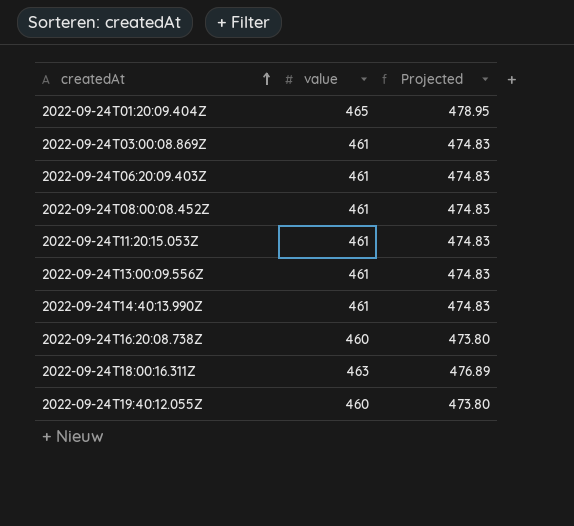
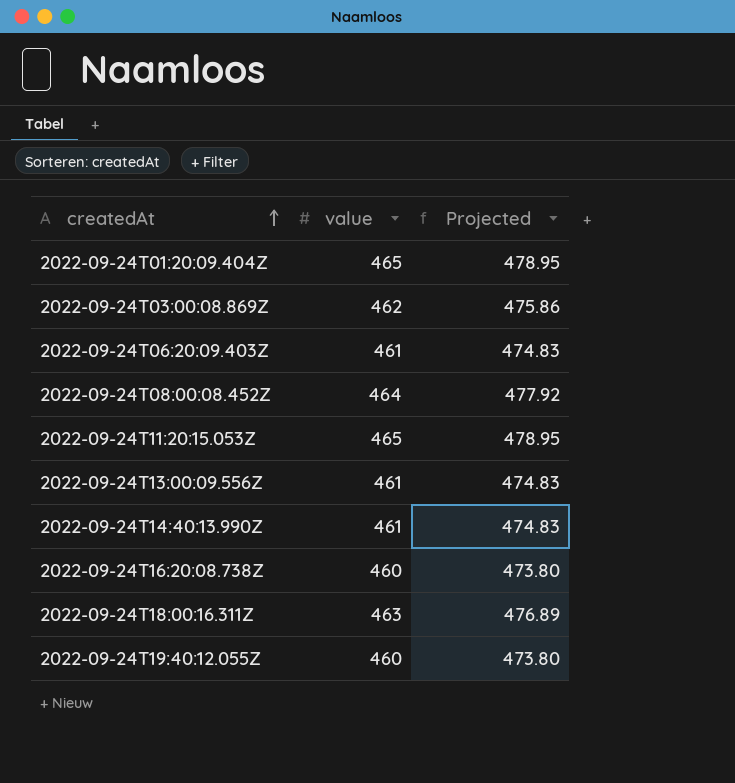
2022-09-24T03:00:08.869Z | value: 461 -> 462
2022-09-24T03:00:08.869Z | Projected: 474.83 -> 475.86
2022-09-24T08:00:08.452Z | value: 461 -> 464
2022-09-24T08:00:08.452Z | Projected: 474.83 -> 477.92
2022-09-24T11:20:15.053Z | value: 461 -> 465
2022-09-24T11:20:15.053Z | Projected: 474.83 -> 478.95

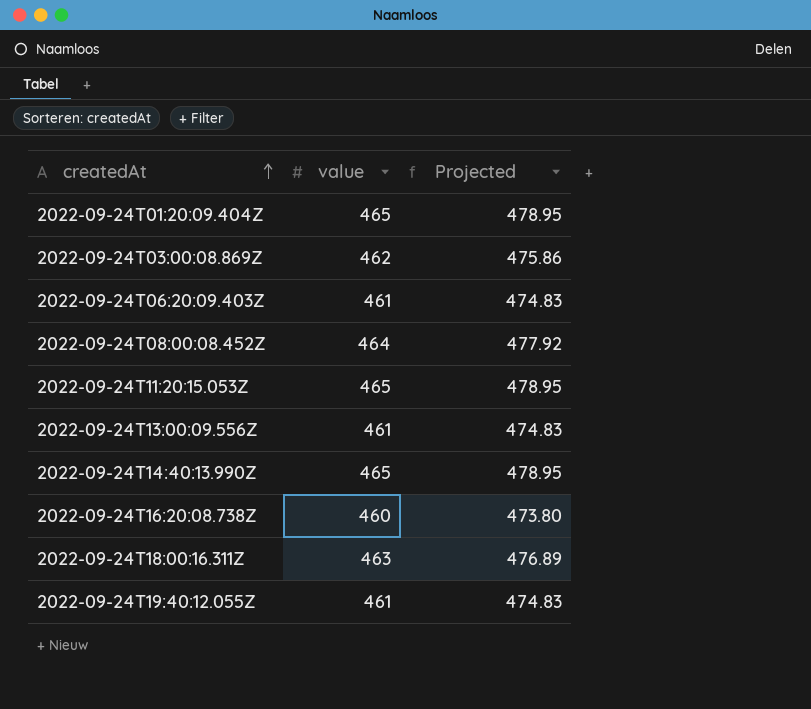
2022-09-24T14:40:13.990Z | value: 461 -> 465
2022-09-24T14:40:13.990Z | Projected: 474.83 -> 478.95
2022-09-24T19:40:12.055Z | value: 460 -> 461
2022-09-24T19:40:12.055Z | Projected: 473.80 -> 474.83

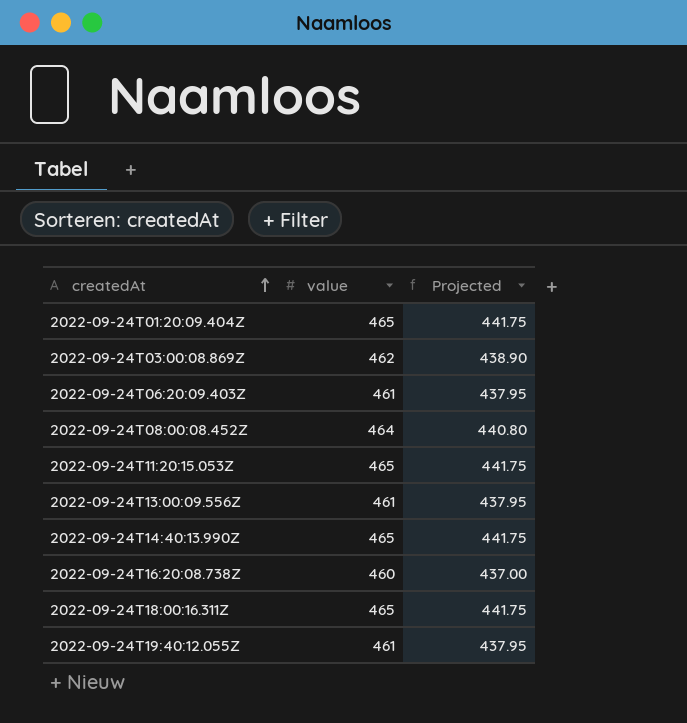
column Projected | formula: [value] * 1.03 -> [value] * 0.95
2022-09-24T18:00:16.311Z | value: 463 -> 465

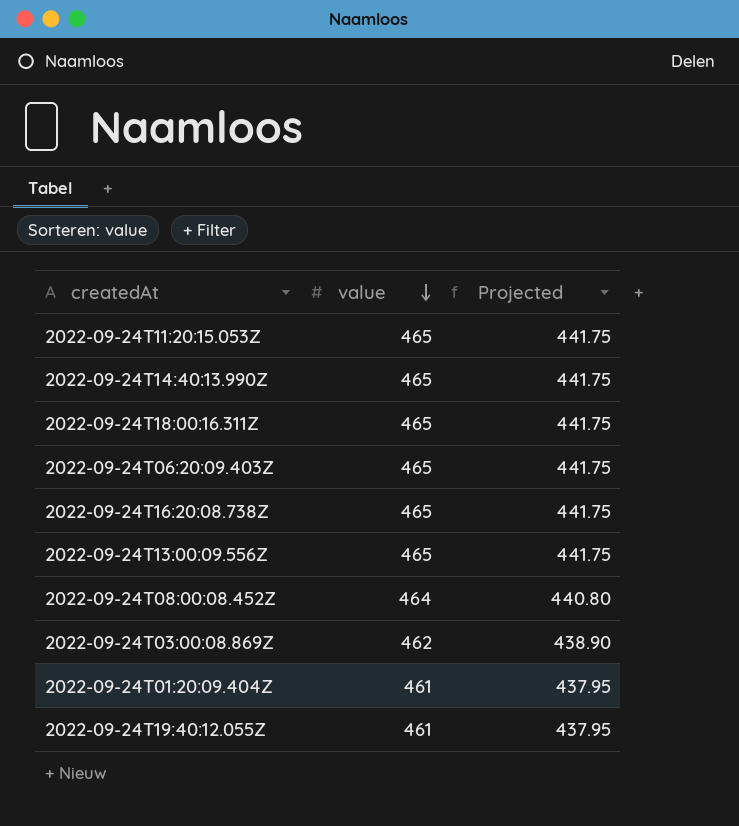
row order: createdAt ascending -> value descending
2022-09-24T06:20:09.403Z | value: 461 -> 465
2022-09-24T06:20:09.403Z | Projected: 437.95 -> 441.75
2022-09-24T16:20:08.738Z | value: 460 -> 465
2022-09-24T16:20:08.738Z | Projected: 437.00 -> 441.75
2022-09-24T13:00:09.556Z | value: 461 -> 465
2022-09-24T13:00:09.556Z | Projected: 437.95 -> 441.75
2022-09-24T01:20:09.404Z | value: 465 -> 461
2022-09-24T01:20:09.404Z | Projected: 441.75 -> 437.95

